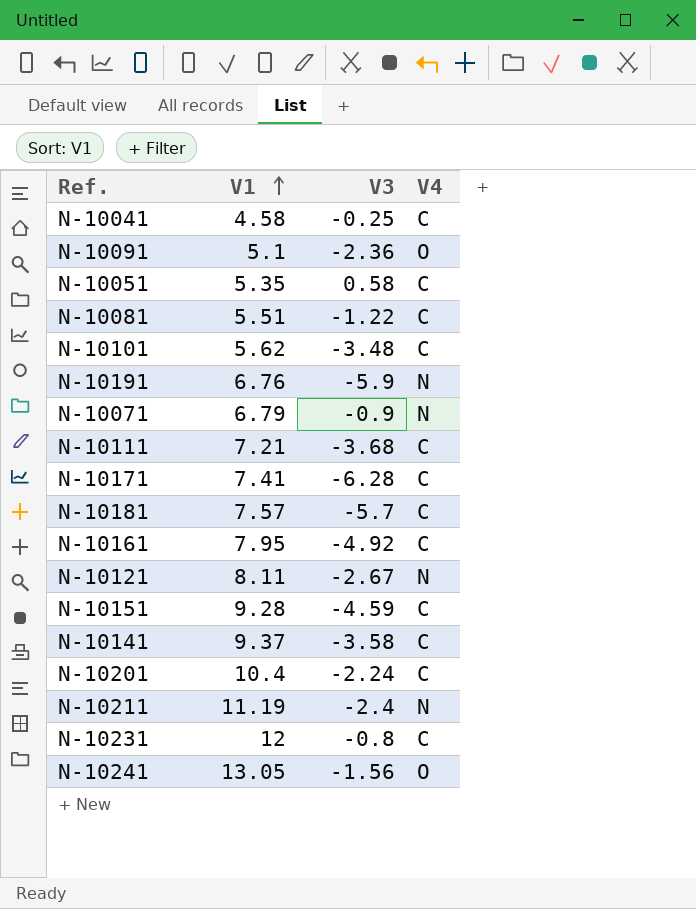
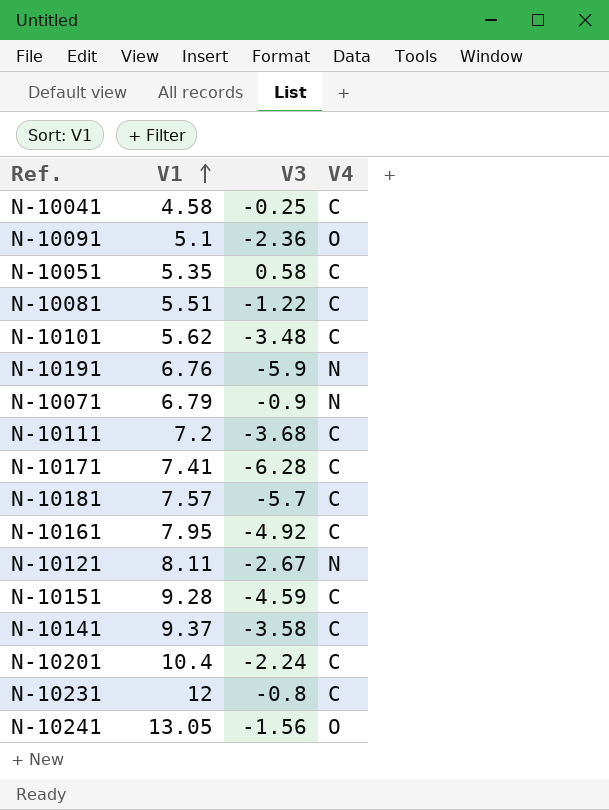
row N-10211: 11.19 | -2.4 | N -> none
N-10111 | V1: 7.21 -> 7.2

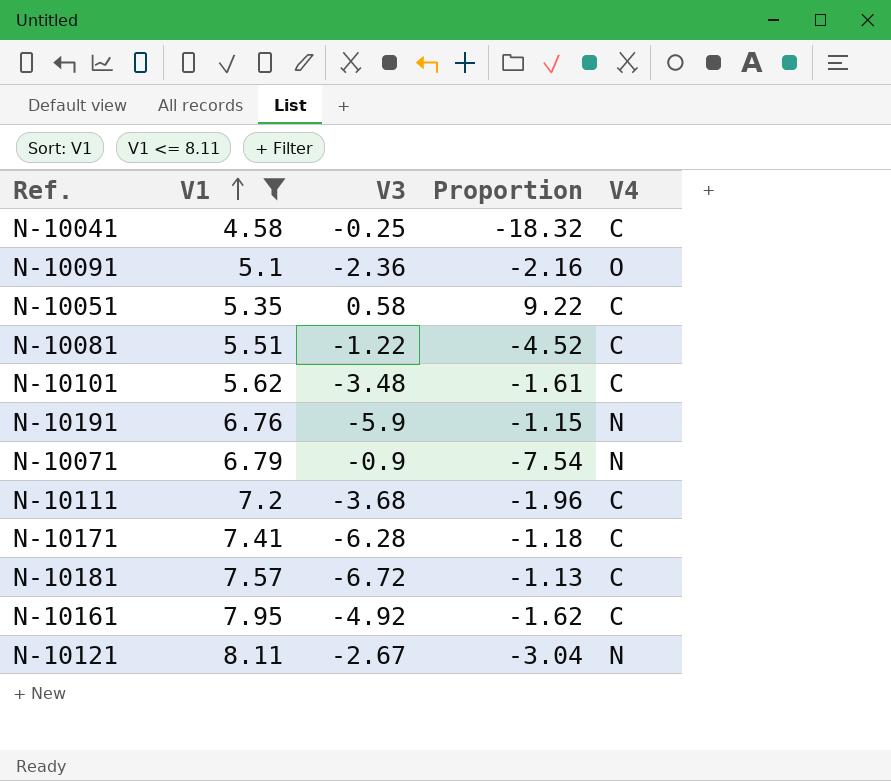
filter: none -> V1 <= 8.11
column Proportion | formula: none -> [V1] / [V3]
N-10181 | V3: -5.7 -> -6.72

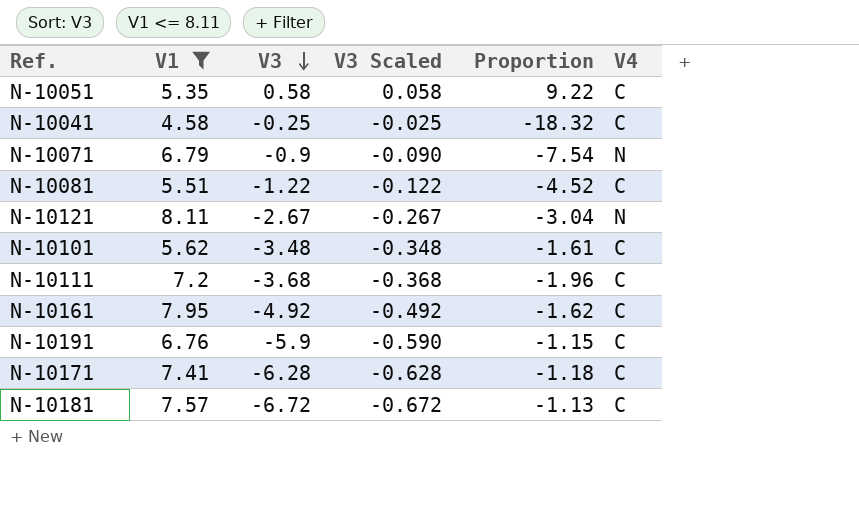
row order: V1 ascending -> V3 descending
column V3 Scaled | formula: none -> [V3] * 0.1
row N-10091: 5.1 | -2.36 | -2.16 | O -> none
N-10191 | V4: N -> C

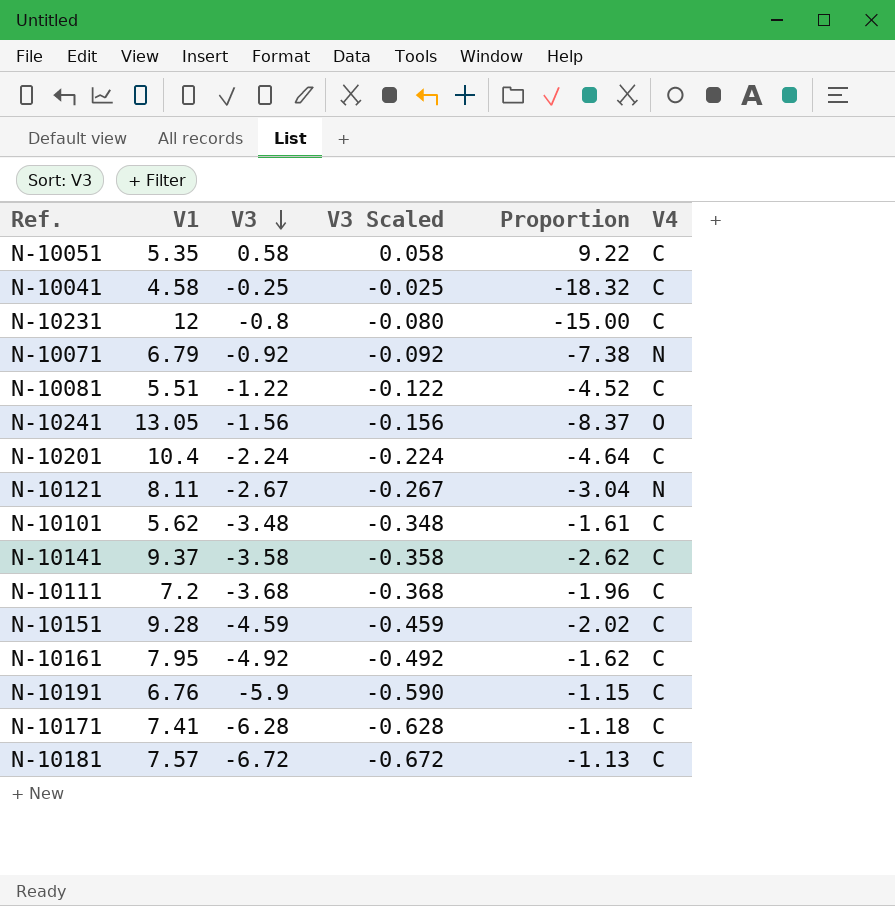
filter: V1 <= 8.11 -> none
N-10071 | V3: -0.9 -> -0.92
N-10071 | V3 Scaled: -0.090 -> -0.092
N-10071 | Proportion: -7.54 -> -7.38

